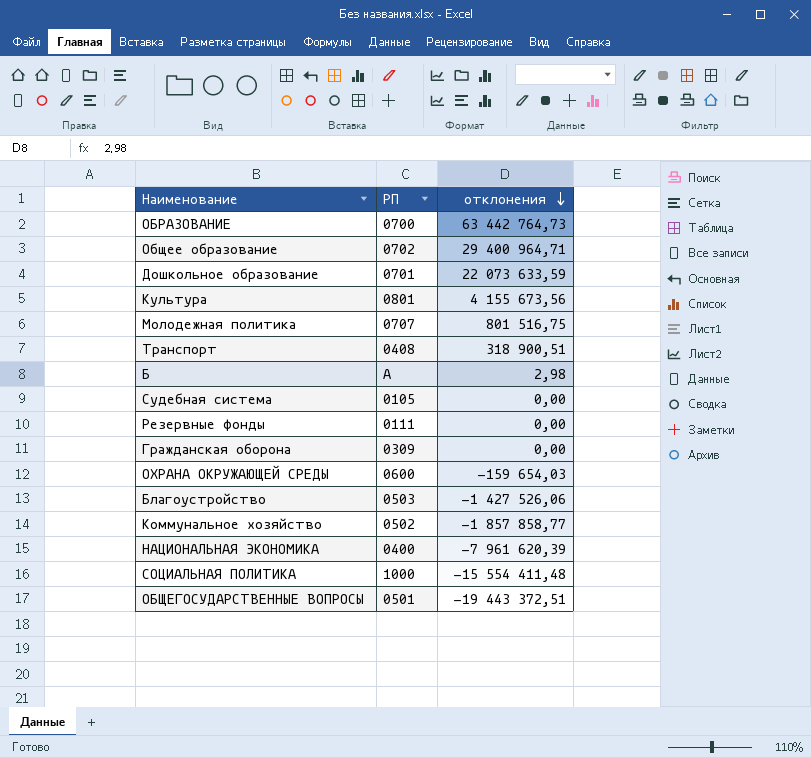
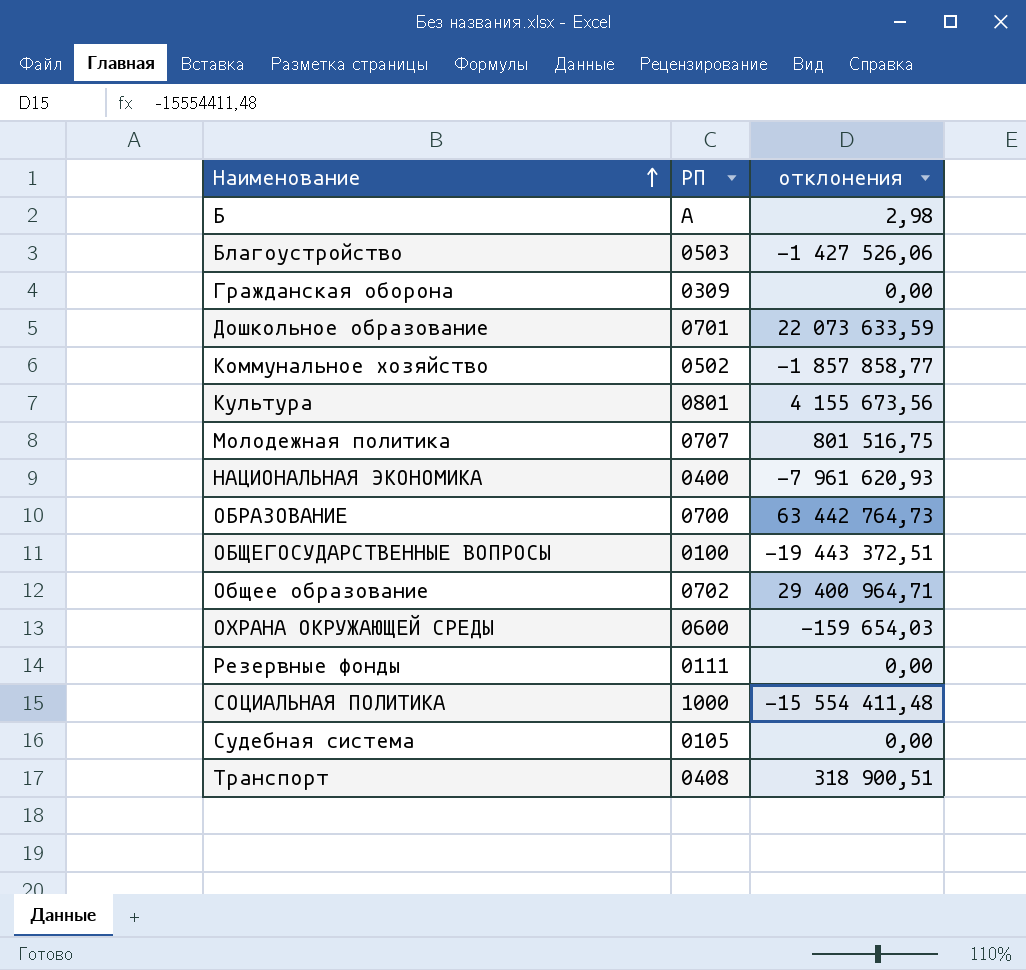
row order: отклонения descending -> Наименование ascending
НАЦИОНАЛЬНАЯ ЭКОНОМИКА | отклонения: -7 961 620,39 -> -7 961 620,93
ОБЩЕГОСУДАРСТВЕННЫЕ ВОПРОСЫ | РП: 0501 -> 0100

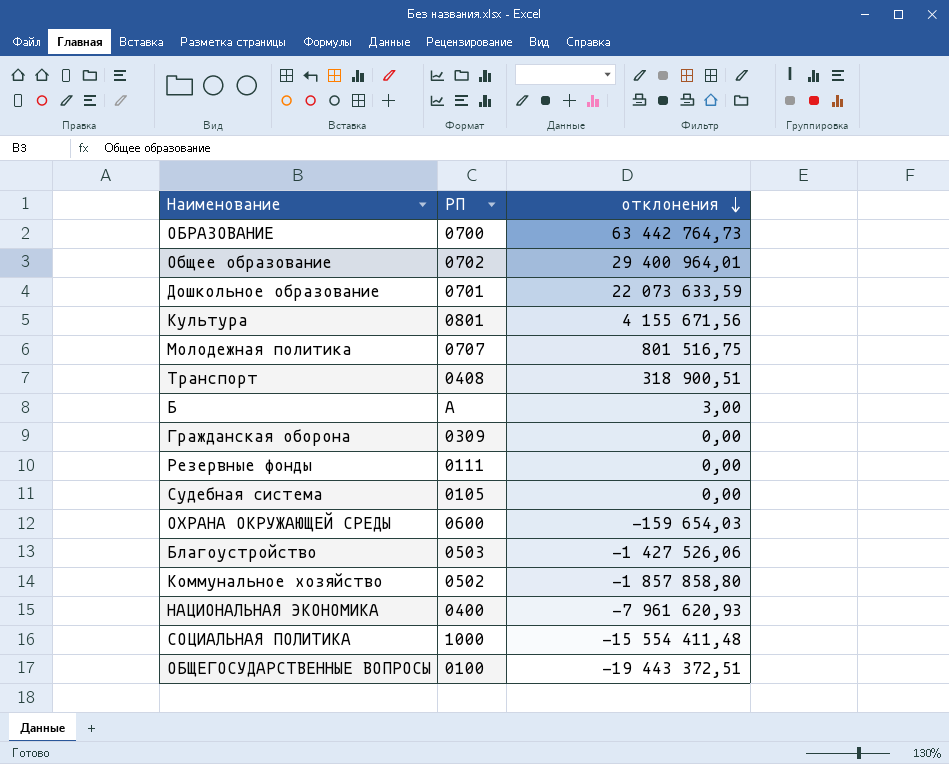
row order: Наименование ascending -> отклонения descending
Общее образование | отклонения: 29 400 964,71 -> 29 400 964,01
Культура | отклонения: 4 155 673,56 -> 4 155 671,56
Б | отклонения: 2,98 -> 3,00
Коммунальное хозяйство | отклонения: -1 857 858,77 -> -1 857 858,80

